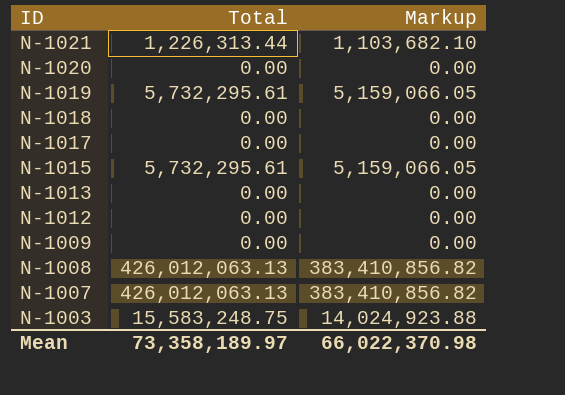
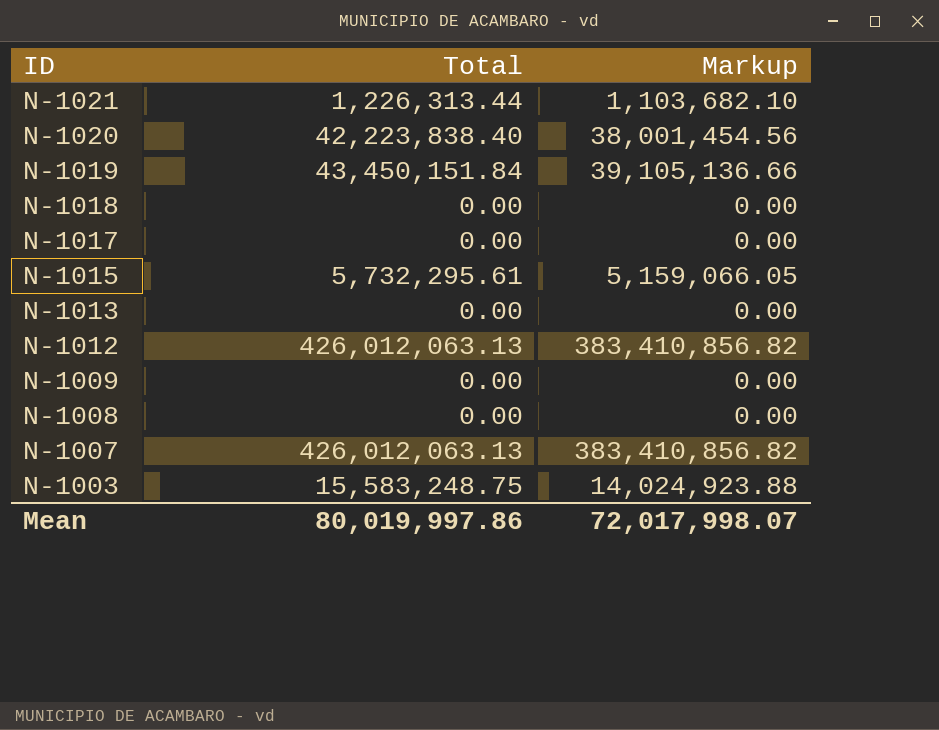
N-1020 | Total: 0.00 -> 42,223,838.40
N-1020 | Markup: 0.00 -> 38,001,454.56
N-1019 | Total: 5,732,295.61 -> 43,450,151.84
N-1019 | Markup: 5,159,066.05 -> 39,105,136.66
N-1012 | Total: 0.00 -> 426,012,063.13
N-1012 | Markup: 0.00 -> 383,410,856.82
N-1008 | Total: 426,012,063.13 -> 0.00
N-1008 | Markup: 383,410,856.82 -> 0.00
Mean | Total: 73,358,189.97 -> 80,019,997.86
Mean | Markup: 66,022,370.98 -> 72,017,998.07

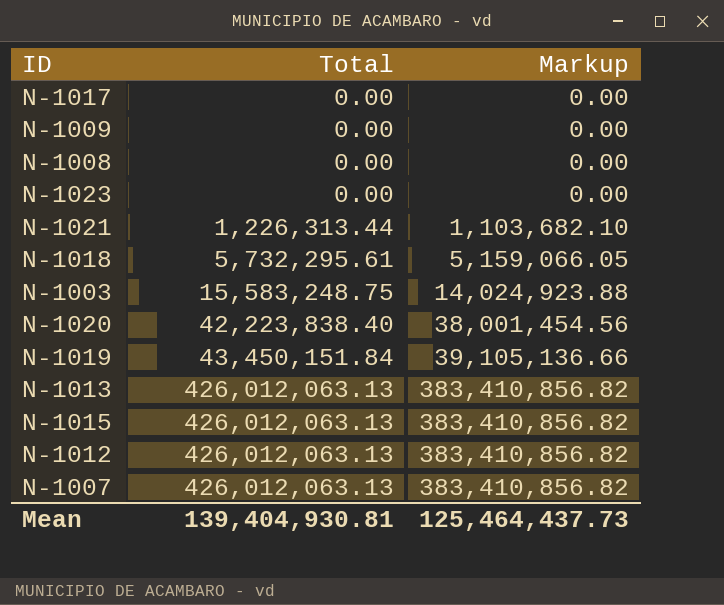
row order: ID descending -> Total ascending
row N-1023: none -> 0.00 | 0.00
N-1018 | Total: 0.00 -> 5,732,295.61
N-1018 | Markup: 0.00 -> 5,159,066.05
N-1013 | Total: 0.00 -> 426,012,063.13
N-1013 | Markup: 0.00 -> 383,410,856.82
N-1015 | Total: 5,732,295.61 -> 426,012,063.13
N-1015 | Markup: 5,159,066.05 -> 383,410,856.82
Mean | Total: 80,019,997.86 -> 139,404,930.81
Mean | Markup: 72,017,998.07 -> 125,464,437.73

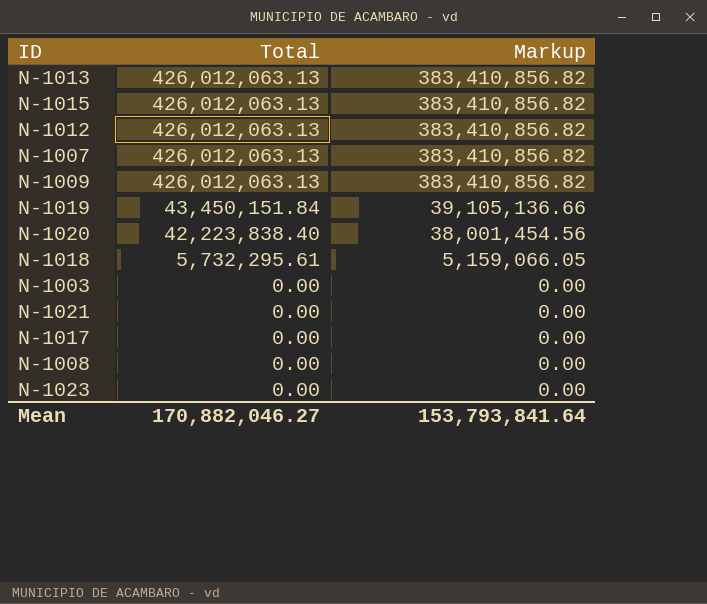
row order: Total ascending -> Total descending
N-1009 | Total: 0.00 -> 426,012,063.13
N-1009 | Markup: 0.00 -> 383,410,856.82
N-1003 | Total: 15,583,248.75 -> 0.00
N-1003 | Markup: 14,024,923.88 -> 0.00
N-1021 | Total: 1,226,313.44 -> 0.00
N-1021 | Markup: 1,103,682.10 -> 0.00
Mean | Total: 139,404,930.81 -> 170,882,046.27
Mean | Markup: 125,464,437.73 -> 153,793,841.64

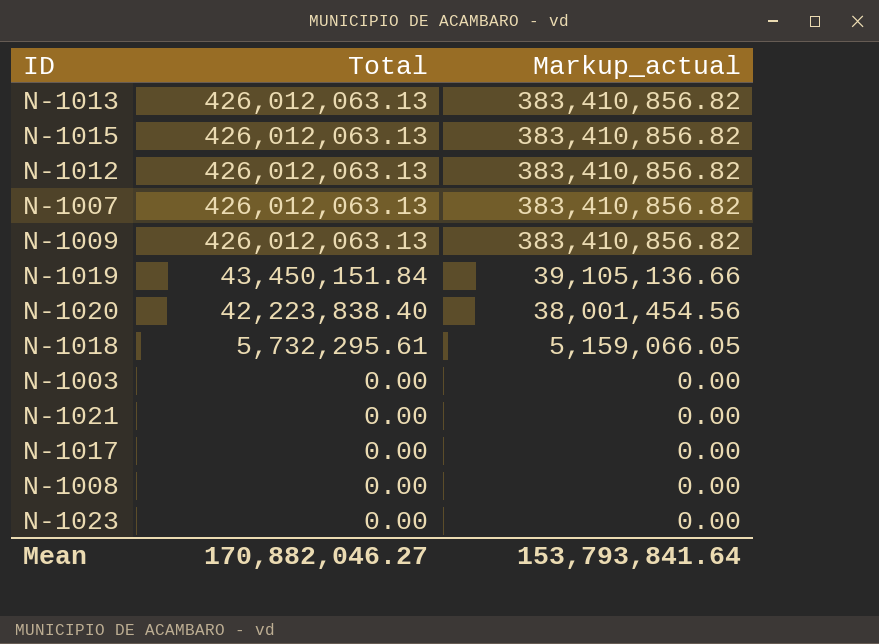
column name: Markup -> Markup_actual

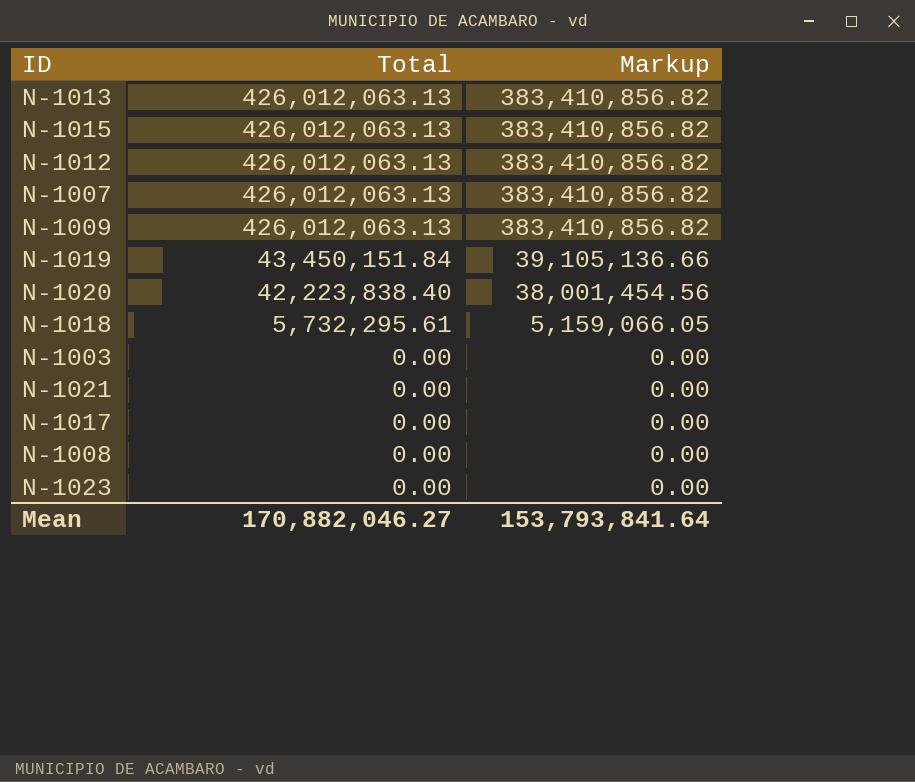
column name: Markup_actual -> Markup

